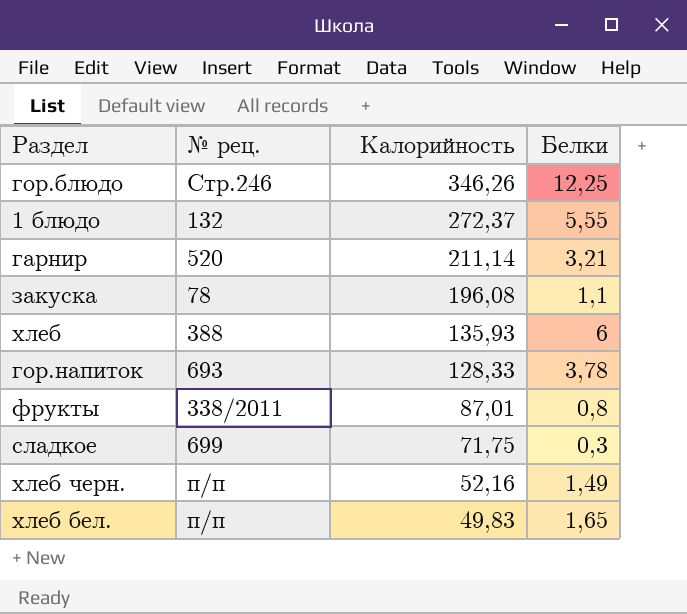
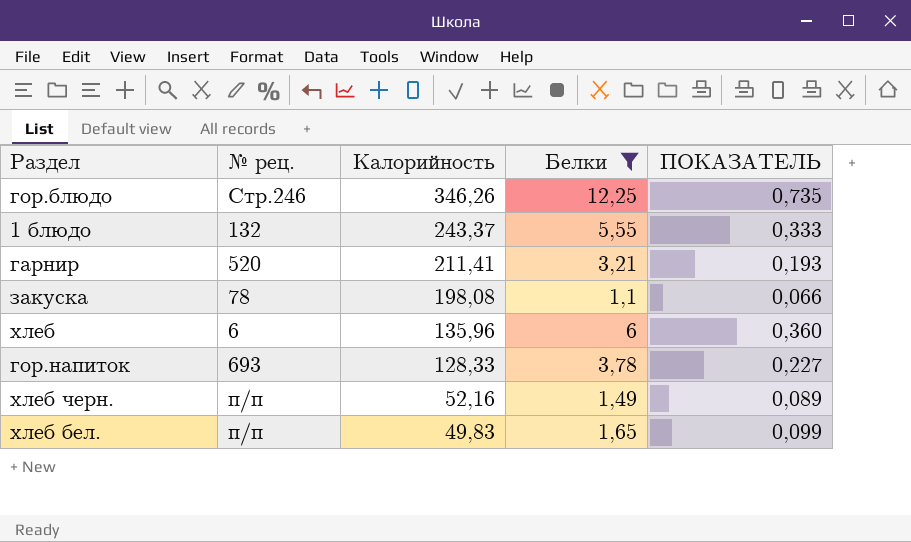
filter: none -> Белки >= 1,1
column ПОКАЗАТЕЛЬ | formula: none -> [Белки] * 0,06
1 блюдо | Калорийность: 272,37 -> 243,37
гарнир | Калорийность: 211,14 -> 211,41
закуска | Калорийность: 196,08 -> 198,08
хлеб | № рец.: 388 -> 6
хлеб | Калорийность: 135,93 -> 135,96

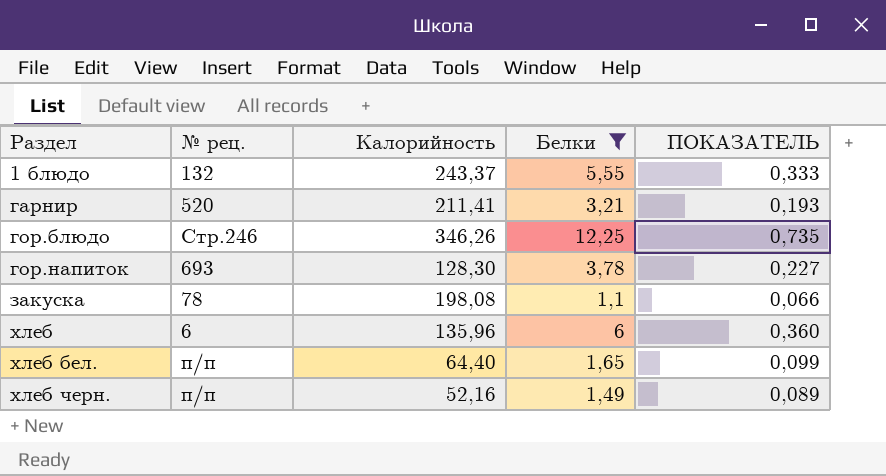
row order: Калорийность descending -> Раздел ascending
гор.напиток | Калорийность: 128,33 -> 128,30
хлеб бел. | Калорийность: 49,83 -> 64,40

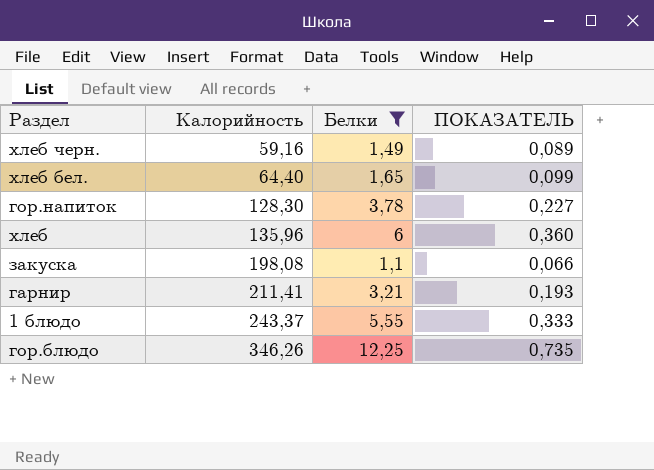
row order: Раздел ascending -> Калорийность ascending
column № рец. | position: 2 -> none
хлеб черн. | Калорийность: 52,16 -> 59,16

